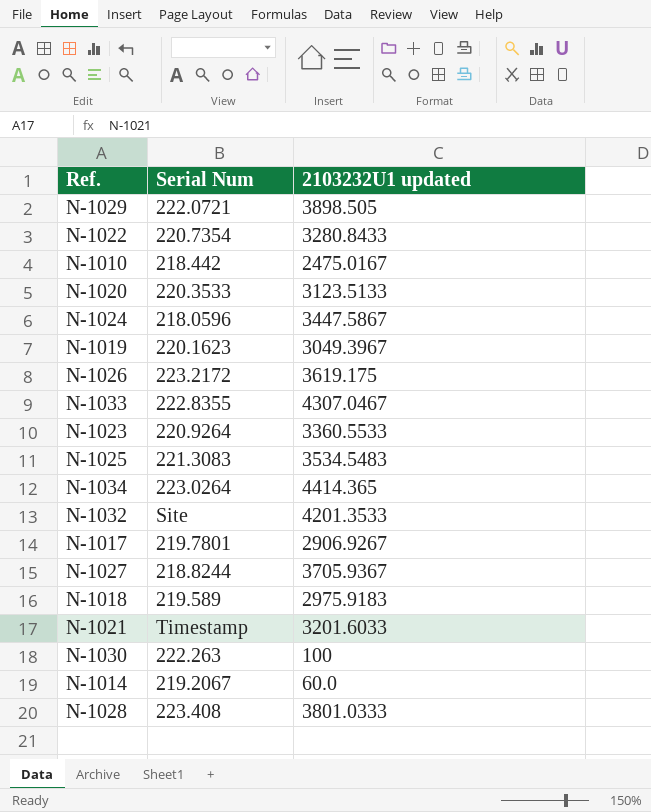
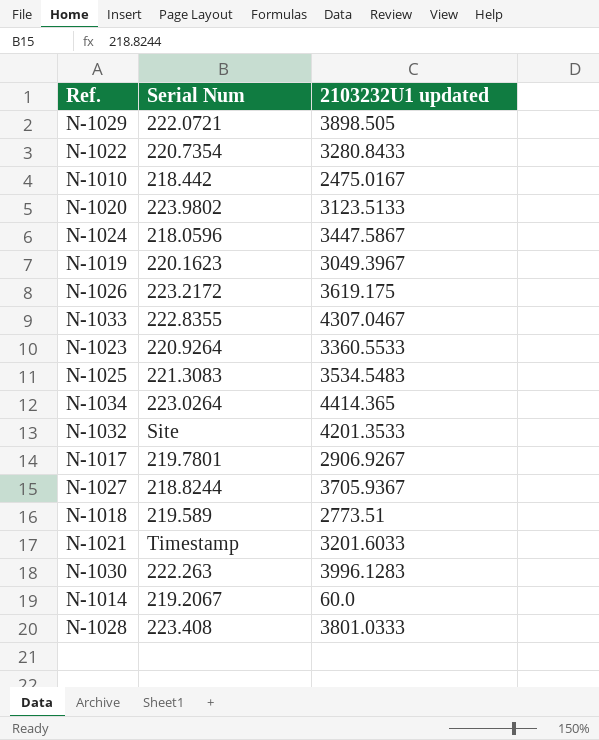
N-1020 | Serial Num: 220.3533 -> 223.9802
N-1018 | 2103232U1 updated: 2975.9183 -> 2773.51
N-1030 | 2103232U1 updated: 100 -> 3996.1283

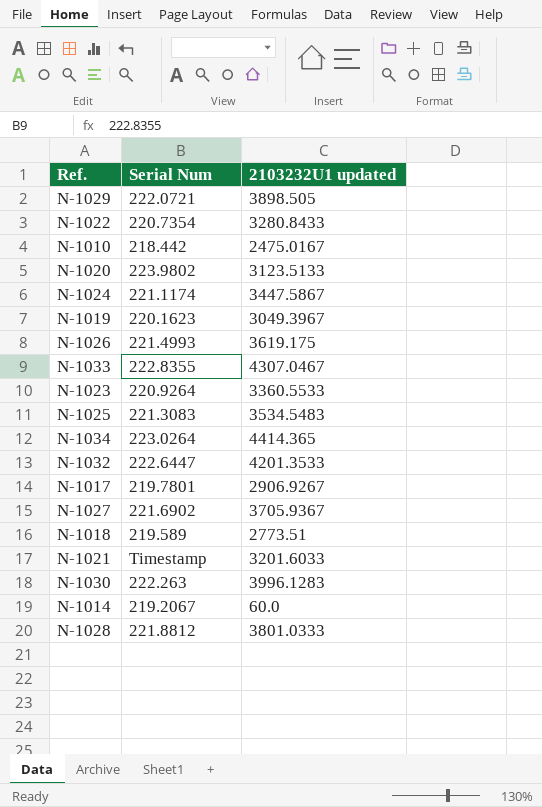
N-1024 | Serial Num: 218.0596 -> 221.1174
N-1026 | Serial Num: 223.2172 -> 221.4993
N-1032 | Serial Num: Site -> 222.6447
N-1027 | Serial Num: 218.8244 -> 221.6902
N-1028 | Serial Num: 223.408 -> 221.8812

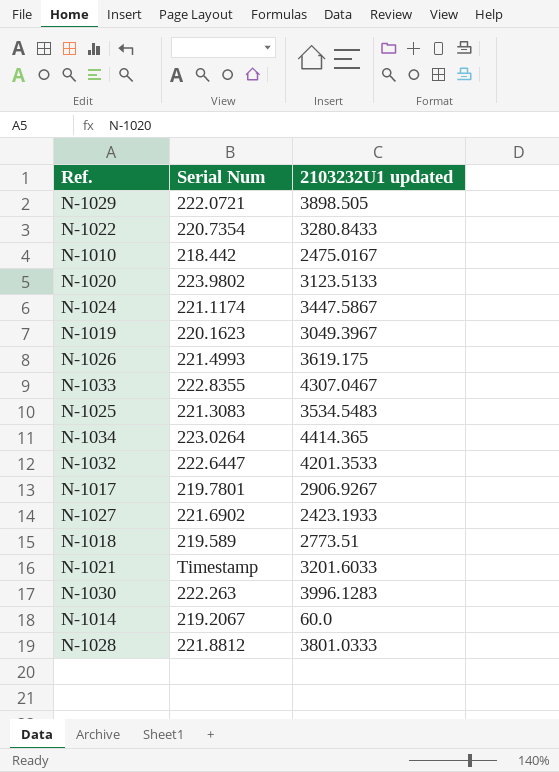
row N-1023: 220.9264 | 3360.5533 -> none
N-1027 | 2103232U1 updated: 3705.9367 -> 2423.1933

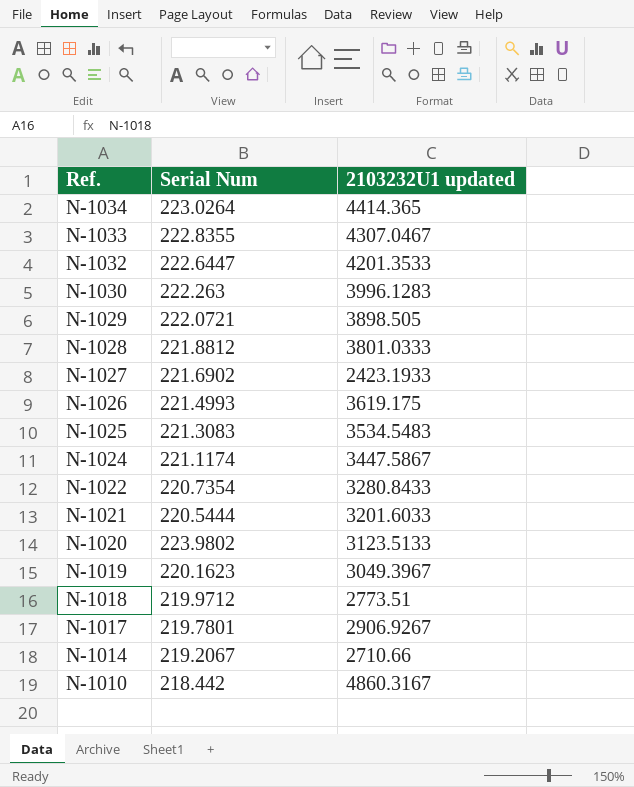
row order: none -> Ref. descending
N-1021 | Serial Num: Timestamp -> 220.5444
N-1018 | Serial Num: 219.589 -> 219.9712
N-1014 | 2103232U1 updated: 60.0 -> 2710.66
N-1010 | 2103232U1 updated: 2475.0167 -> 4860.3167

